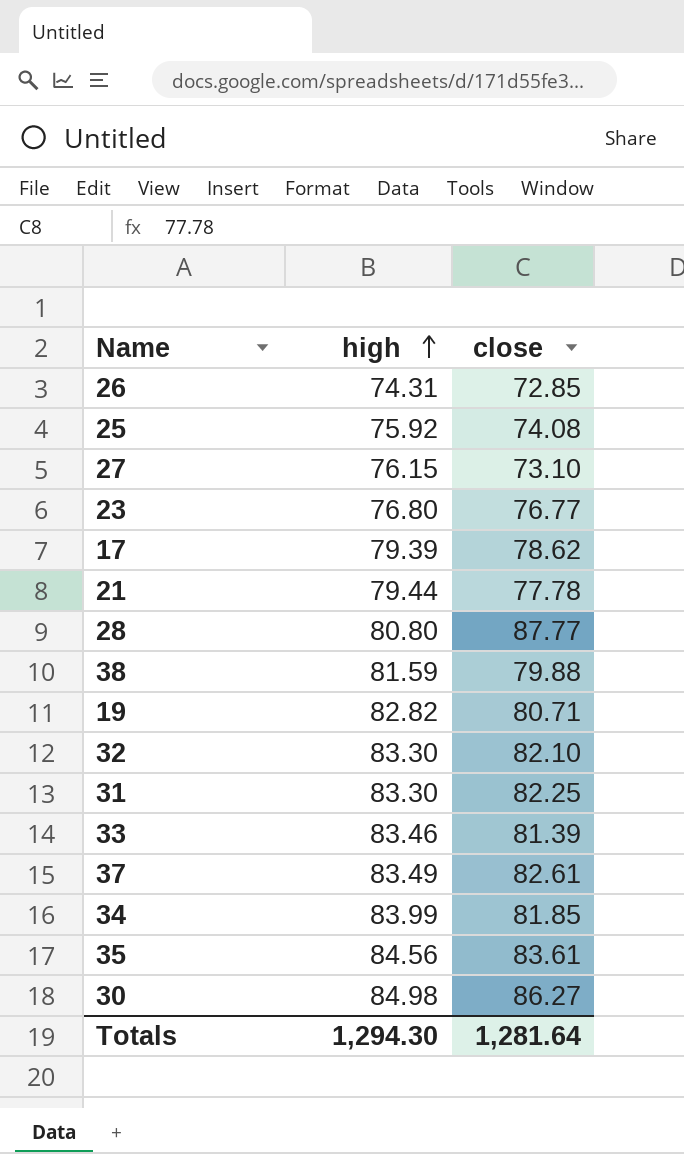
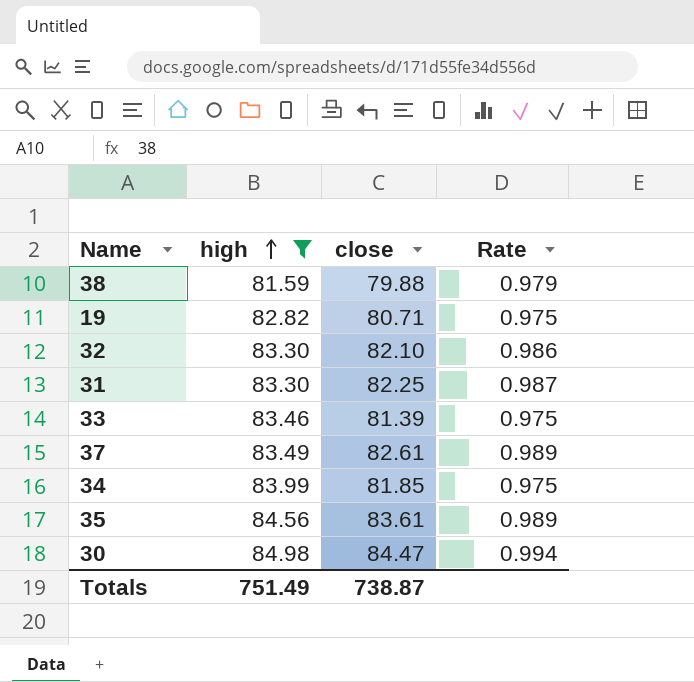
filter: none -> high >= 81.59
column Rate | formula: none -> [close] / [high]
30 | close: 86.27 -> 84.47
Totals | high: 1,294.30 -> 751.49
Totals | close: 1,281.64 -> 738.87

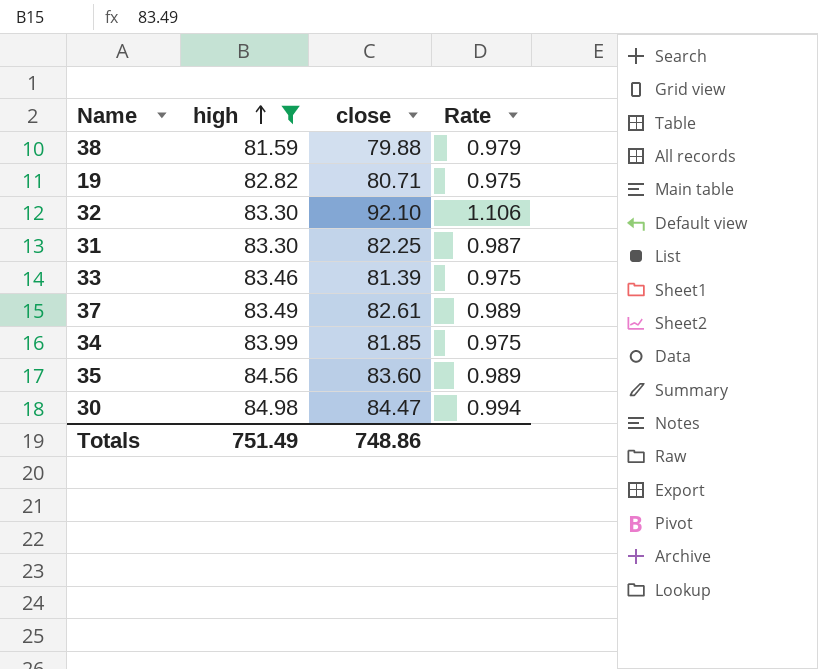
32 | close: 82.10 -> 92.10
32 | Rate: 0.986 -> 1.106
35 | close: 83.61 -> 83.60
Totals | close: 738.87 -> 748.86

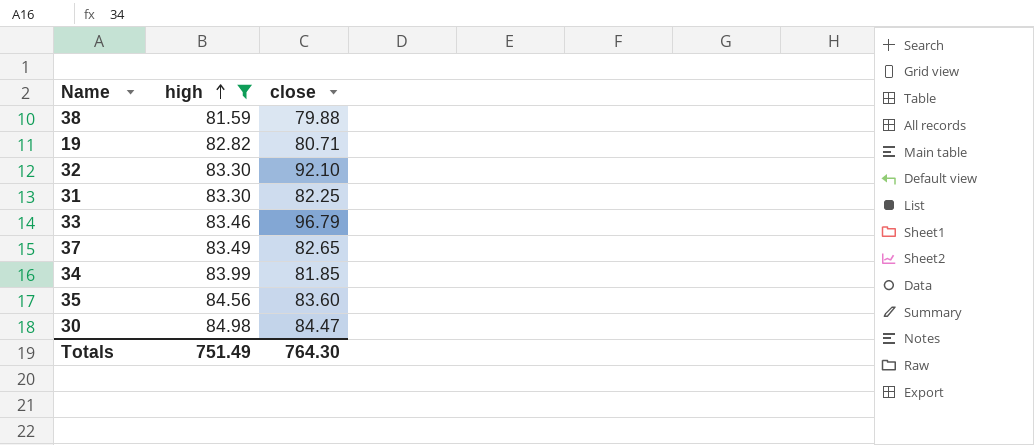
column Rate | formula: [close] / [high] -> none
33 | close: 81.39 -> 96.79
37 | close: 82.61 -> 82.65
Totals | close: 748.86 -> 764.30

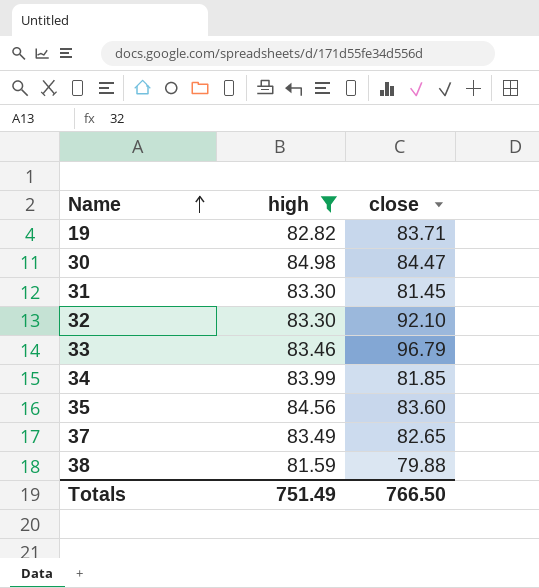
row order: high ascending -> Name ascending
19 | close: 80.71 -> 83.71
31 | close: 82.25 -> 81.45
Totals | close: 764.30 -> 766.50

